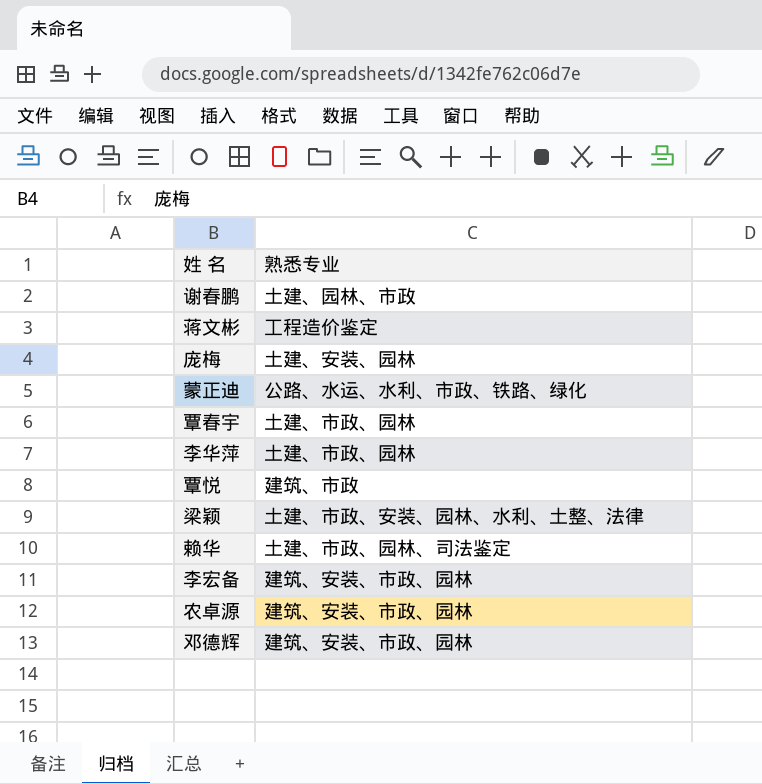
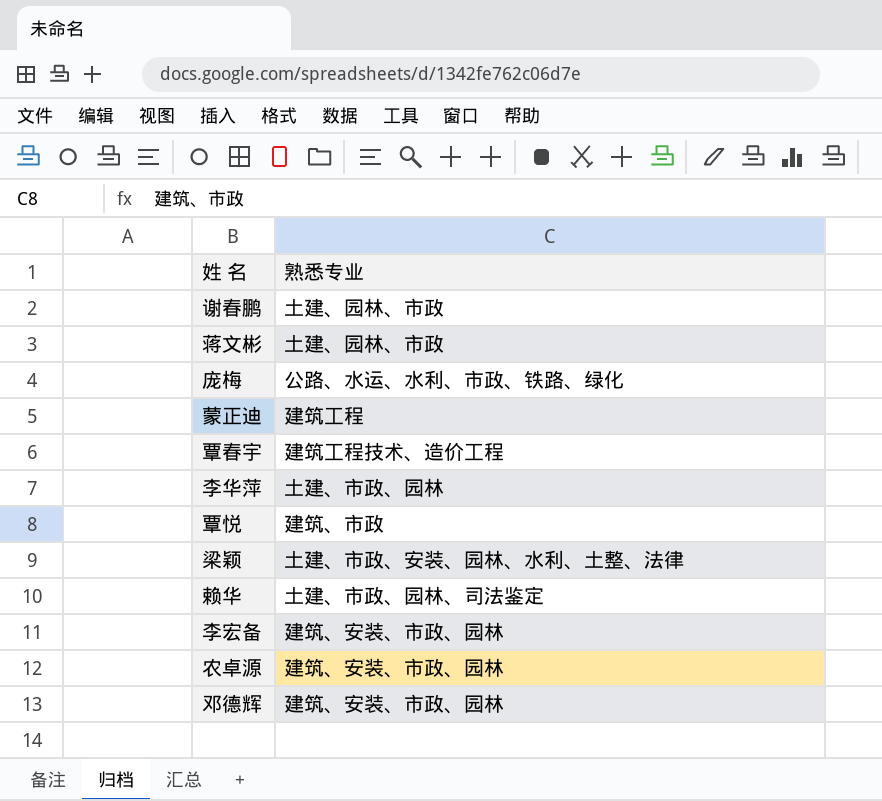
蒋文彬 | 熟悉专业: 工程造价鉴定 -> 土建、园林、市政
庞梅 | 熟悉专业: 土建、安装、园林 -> 公路、水运、水利、市政、铁路、绿化
蒙正迪 | 熟悉专业: 公路、水运、水利、市政、铁路、绿化 -> 建筑工程
覃春宇 | 熟悉专业: 土建、市政、园林 -> 建筑工程技术、造价工程

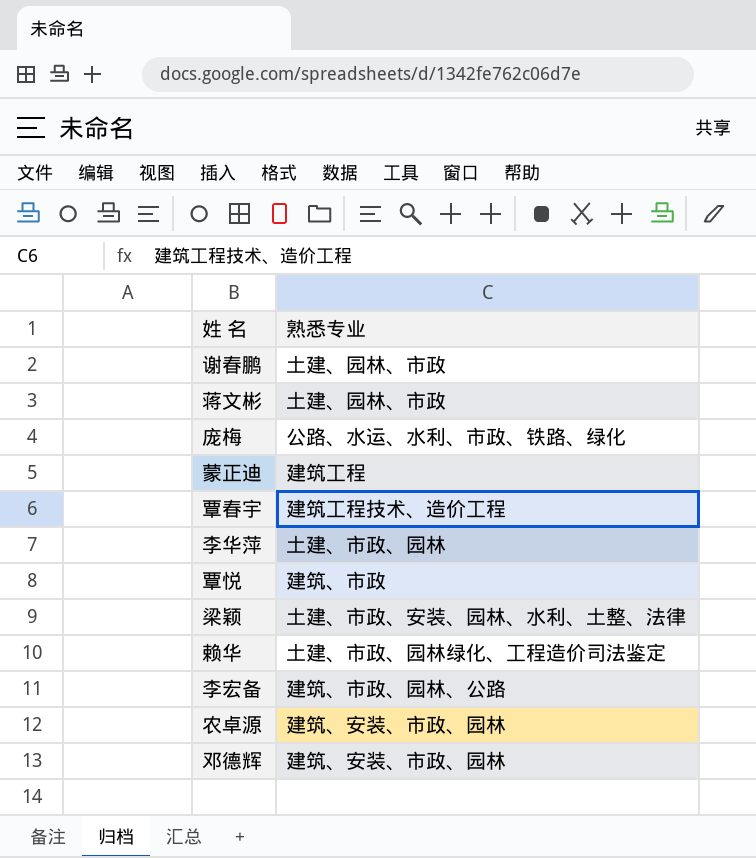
赖华 | 熟悉专业: 土建、市政、园林、司法鉴定 -> 土建、市政、园林绿化、工程造价司法鉴定
李宏备 | 熟悉专业: 建筑、安装、市政、园林 -> 建筑、市政、园林、公路

